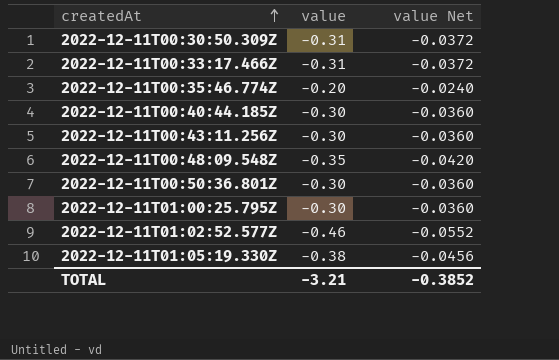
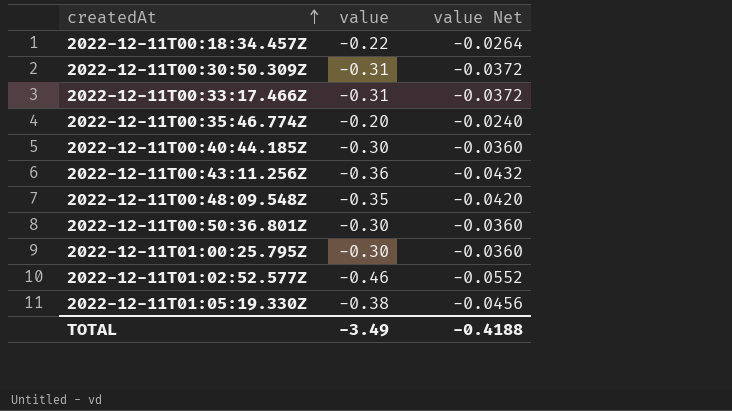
row 2022-12-11T00:18:34.457Z: none -> -0.22 | -0.0264
2022-12-11T00:43:11.256Z | value: -0.30 -> -0.36
2022-12-11T00:43:11.256Z | value Net: -0.0360 -> -0.0432
TOTAL | value: -3.21 -> -3.49
TOTAL | value Net: -0.3852 -> -0.4188

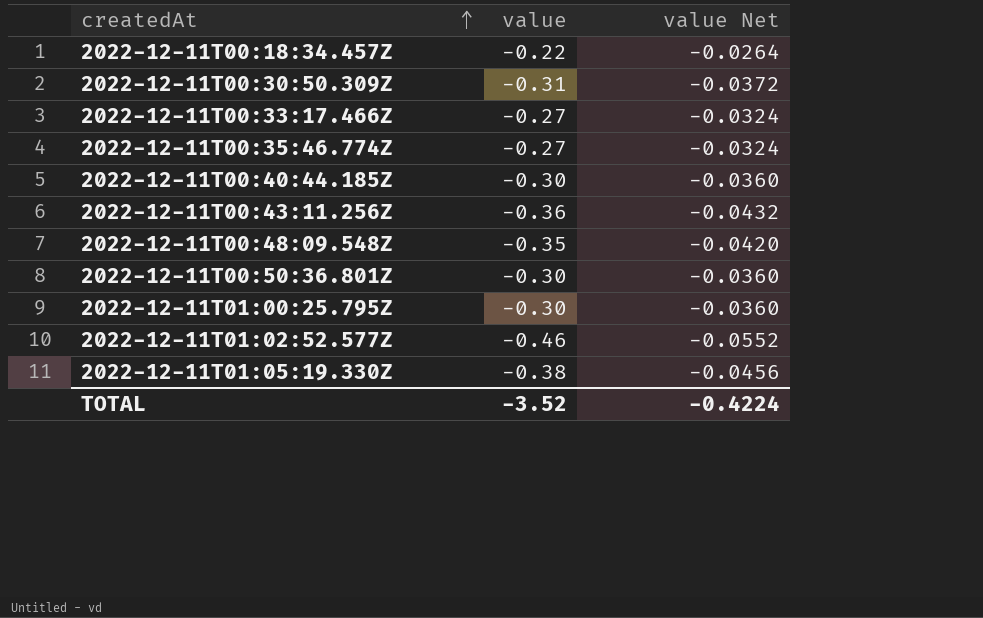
2022-12-11T00:33:17.466Z | value: -0.31 -> -0.27
2022-12-11T00:33:17.466Z | value Net: -0.0372 -> -0.0324
2022-12-11T00:35:46.774Z | value: -0.20 -> -0.27
2022-12-11T00:35:46.774Z | value Net: -0.0240 -> -0.0324
TOTAL | value: -3.49 -> -3.52
TOTAL | value Net: -0.4188 -> -0.4224

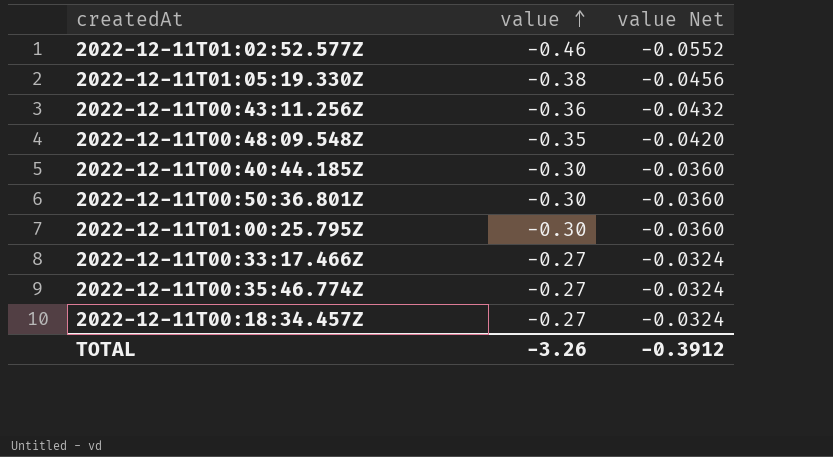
row order: createdAt ascending -> value ascending
row 2022-12-11T00:30:50.309Z: -0.31 | -0.0372 -> none
2022-12-11T00:18:34.457Z | value: -0.22 -> -0.27
2022-12-11T00:18:34.457Z | value Net: -0.0264 -> -0.0324
TOTAL | value: -3.52 -> -3.26
TOTAL | value Net: -0.4224 -> -0.3912

